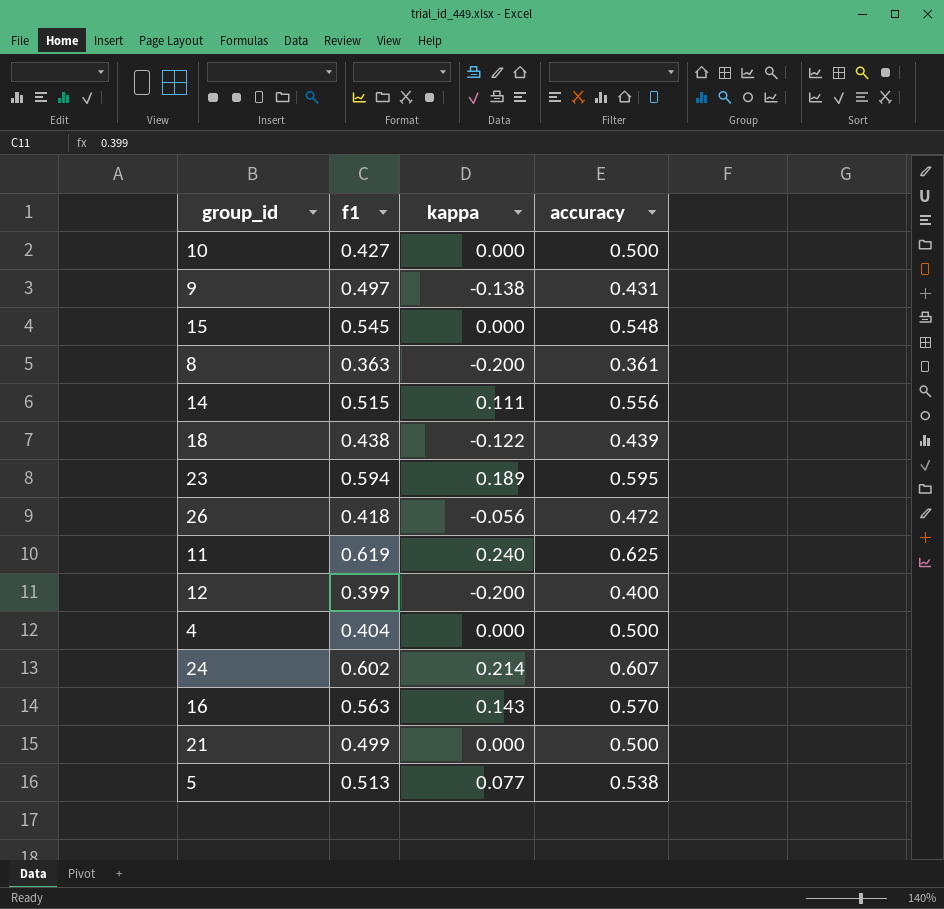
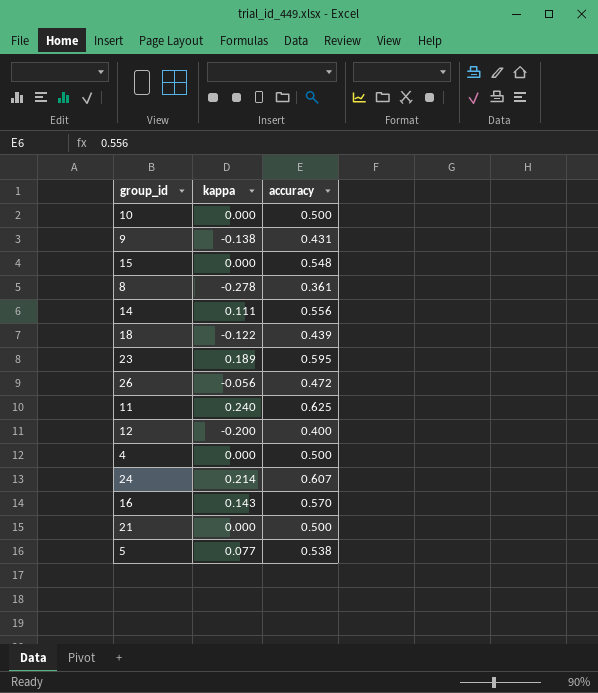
column f1 | position: 2 -> none
8 | kappa: -0.200 -> -0.278

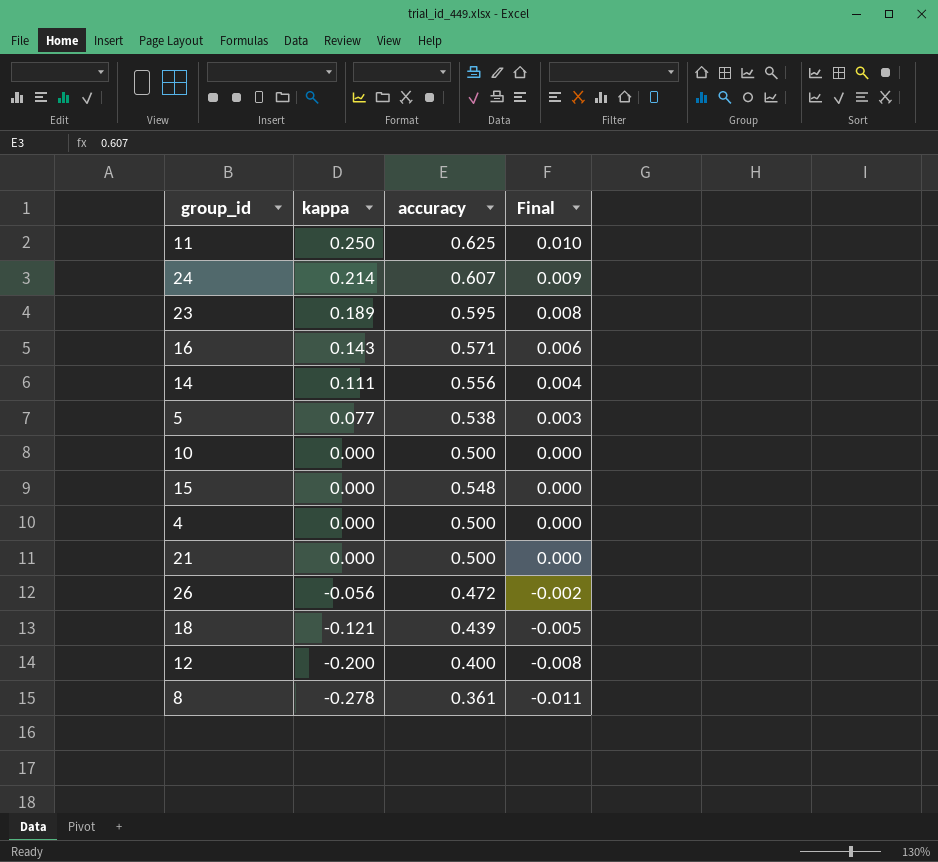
row order: none -> kappa descending
column Final | formula: none -> [kappa] * 0.04
row 9: -0.138 | 0.431 -> none
11 | kappa: 0.240 -> 0.250
16 | accuracy: 0.570 -> 0.571
18 | kappa: -0.122 -> -0.121

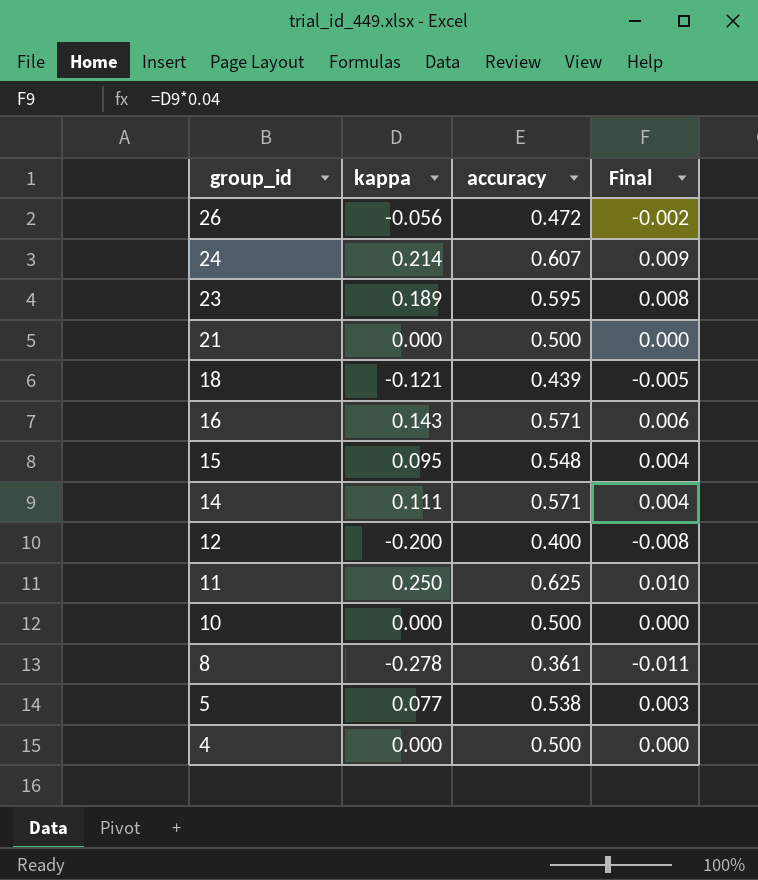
row order: kappa descending -> group_id descending
15 | kappa: 0.000 -> 0.095
15 | Final: 0.000 -> 0.004
14 | accuracy: 0.556 -> 0.571

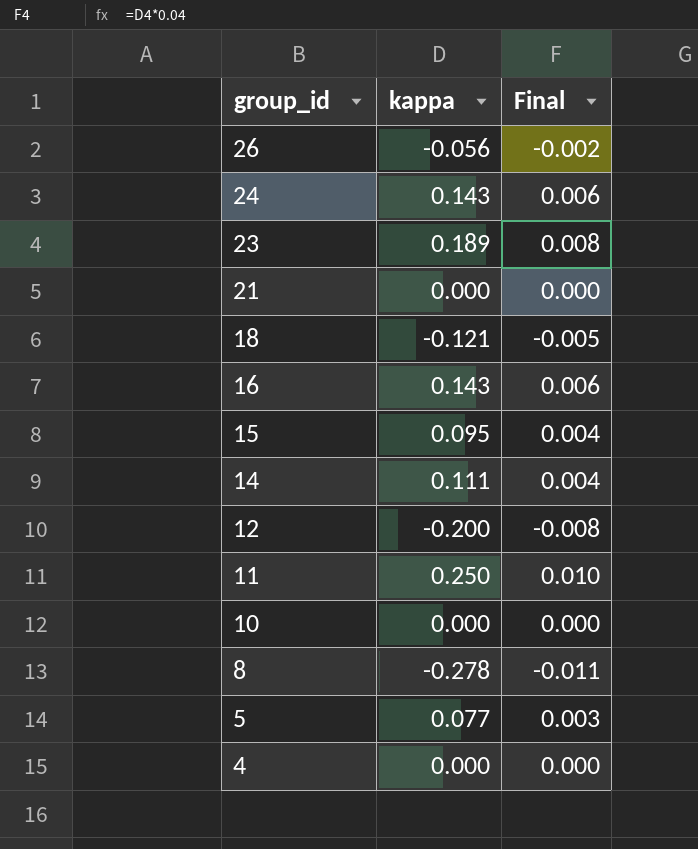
column accuracy | position: 3 -> none
24 | kappa: 0.214 -> 0.143
24 | Final: 0.009 -> 0.006

